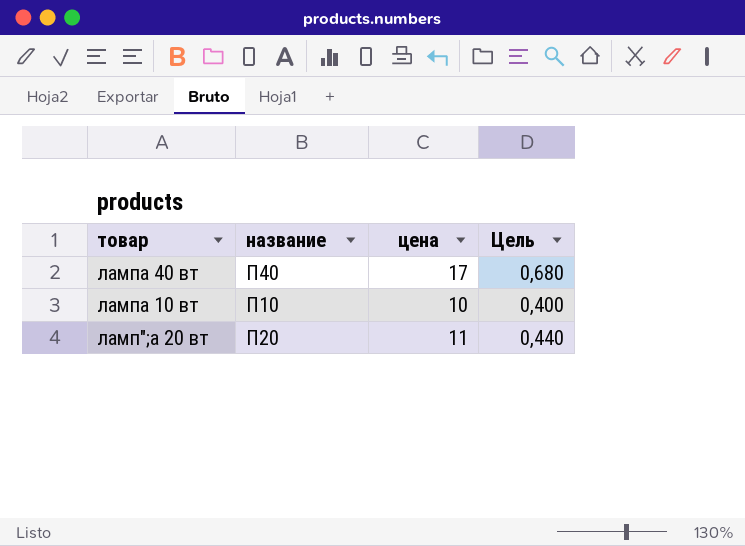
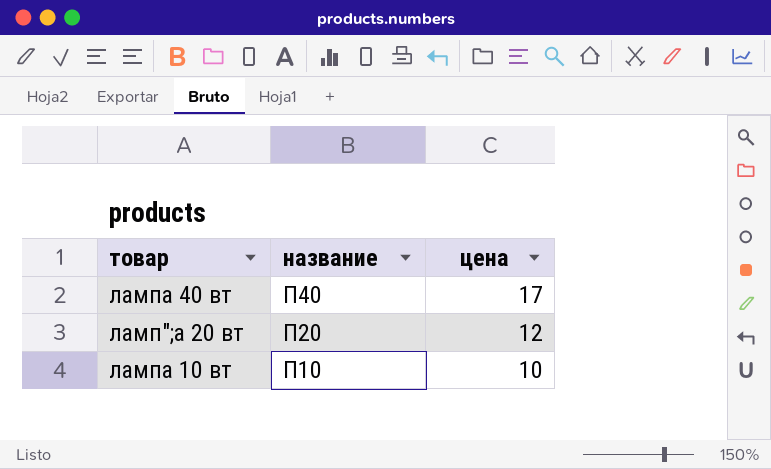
row order: товар descending -> название descending
column Цель | formula: [цена] * 0,04 -> none
ламп";а 20 вт | цена: 11 -> 12

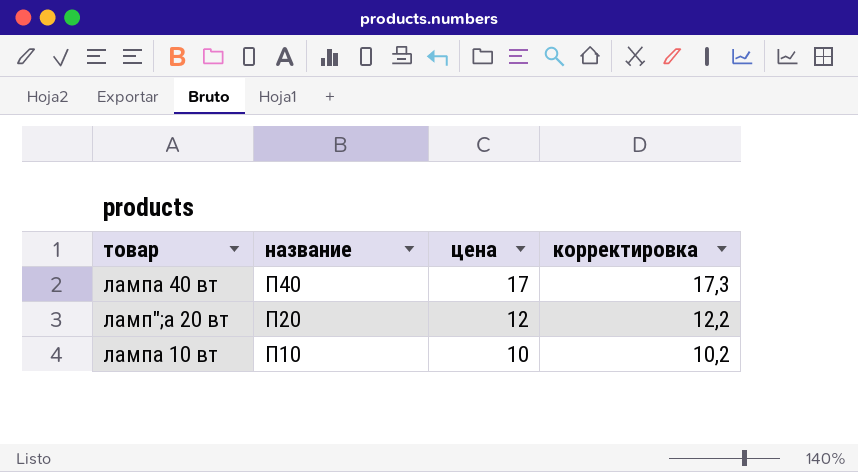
column корректировка | formula: none -> [цена] * 1,02

